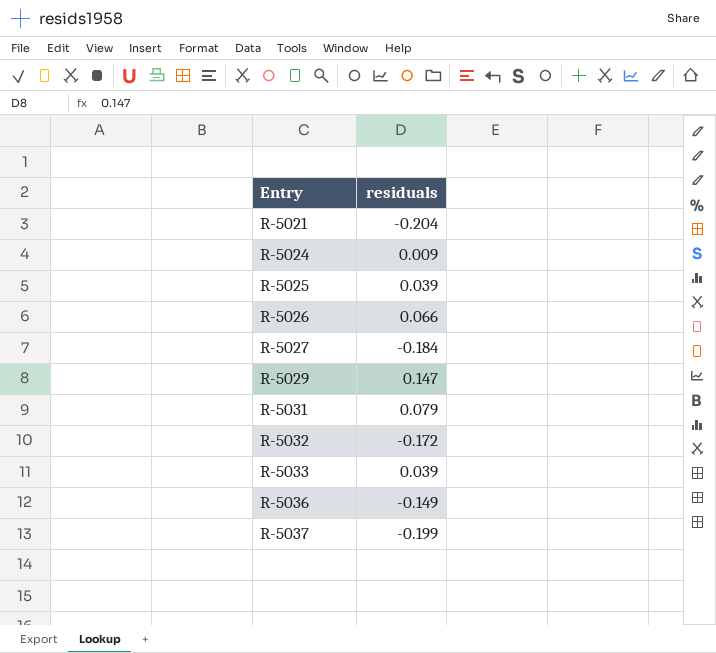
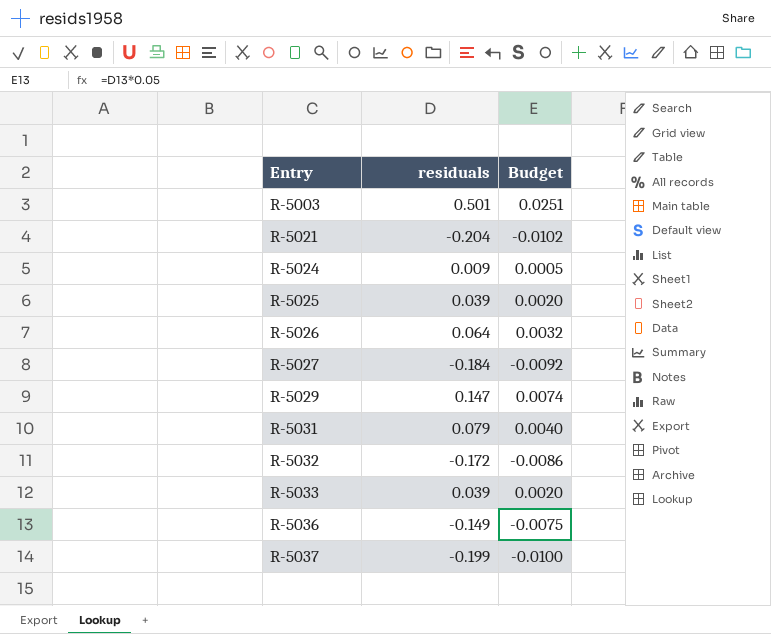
column Budget | formula: none -> [residuals] * 0.05
row R-5003: none -> 0.501 | 0.0251
R-5026 | residuals: 0.066 -> 0.064

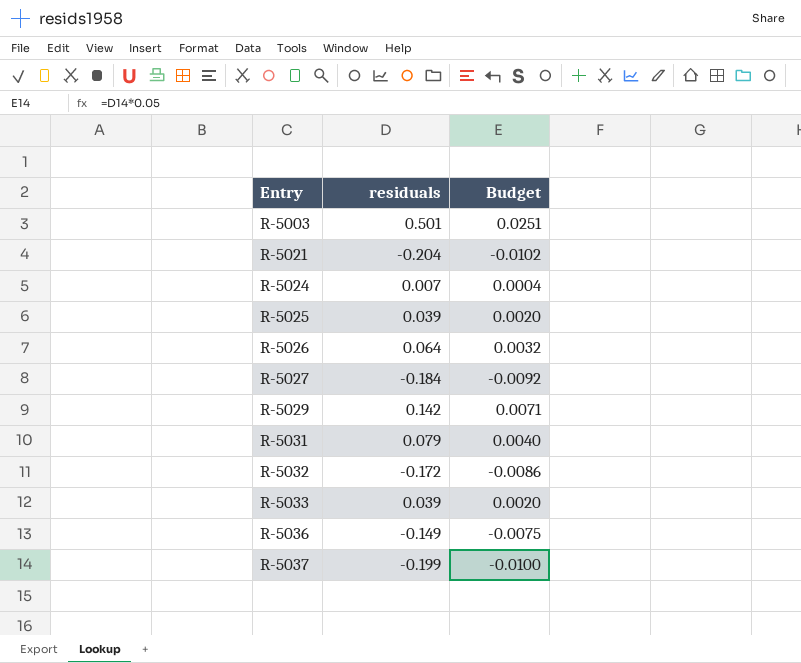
R-5024 | residuals: 0.009 -> 0.007
R-5024 | Budget: 0.0005 -> 0.0004
R-5029 | residuals: 0.147 -> 0.142
R-5029 | Budget: 0.0074 -> 0.0071

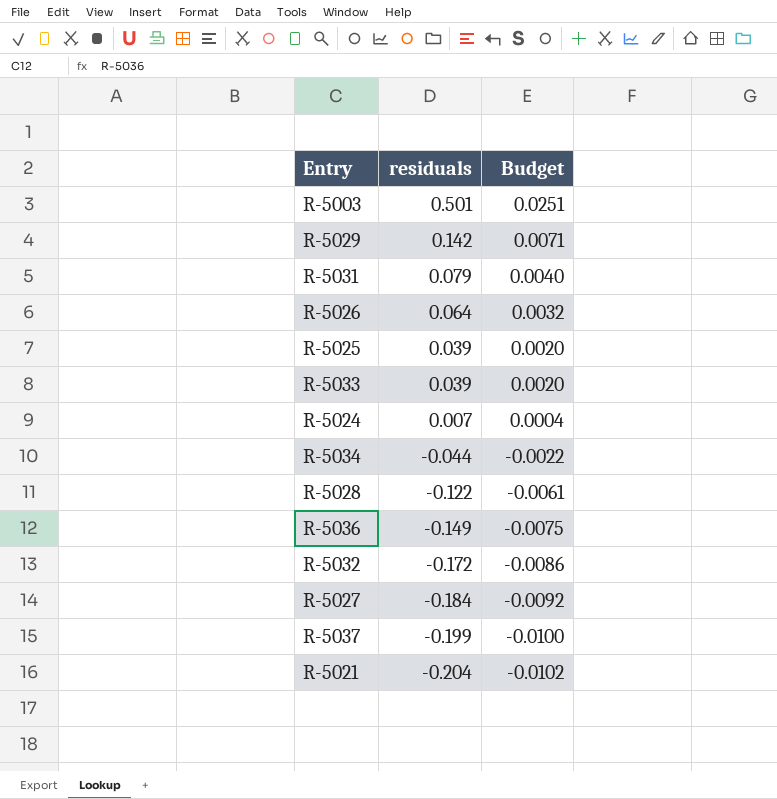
row order: Entry ascending -> residuals descending
row R-5034: none -> -0.044 | -0.0022
row R-5028: none -> -0.122 | -0.0061

